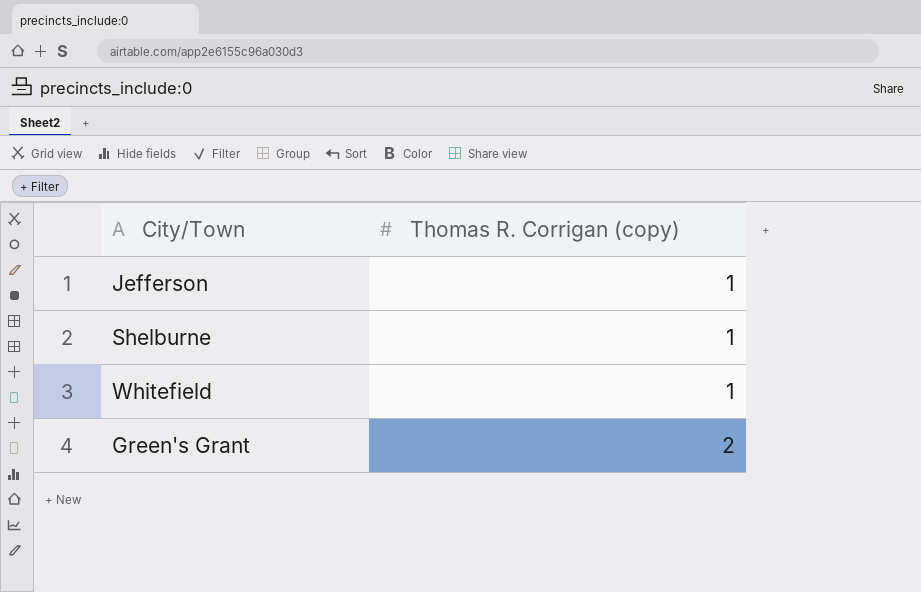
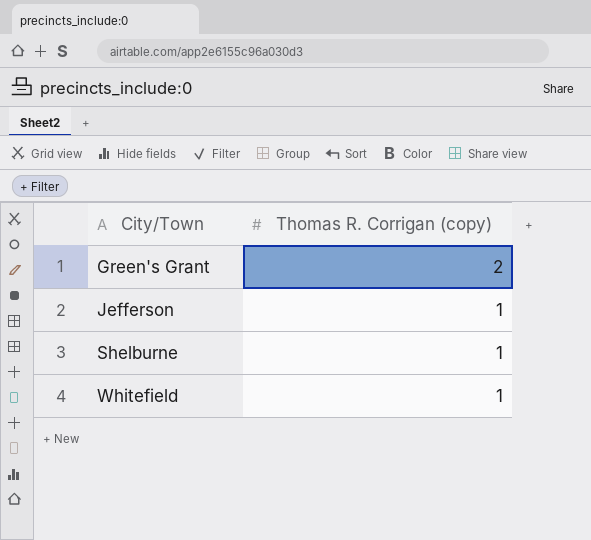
row order: Thomas R. Corrigan (copy) ascending -> City/Town ascending

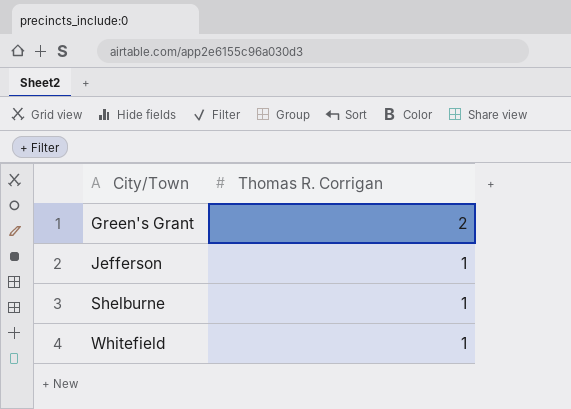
column name: Thomas R. Corrigan (copy) -> Thomas R. Corrigan

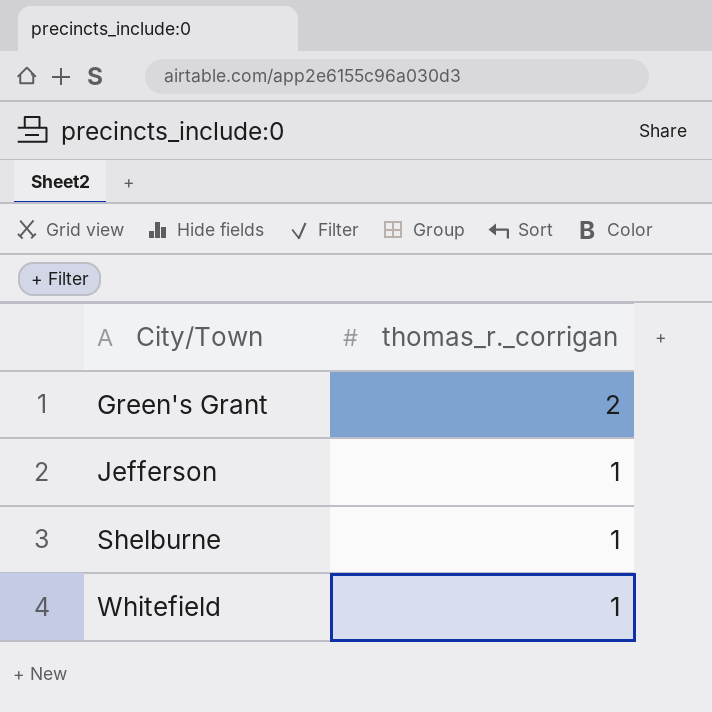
column name: Thomas R. Corrigan -> thomas_r._corrigan

